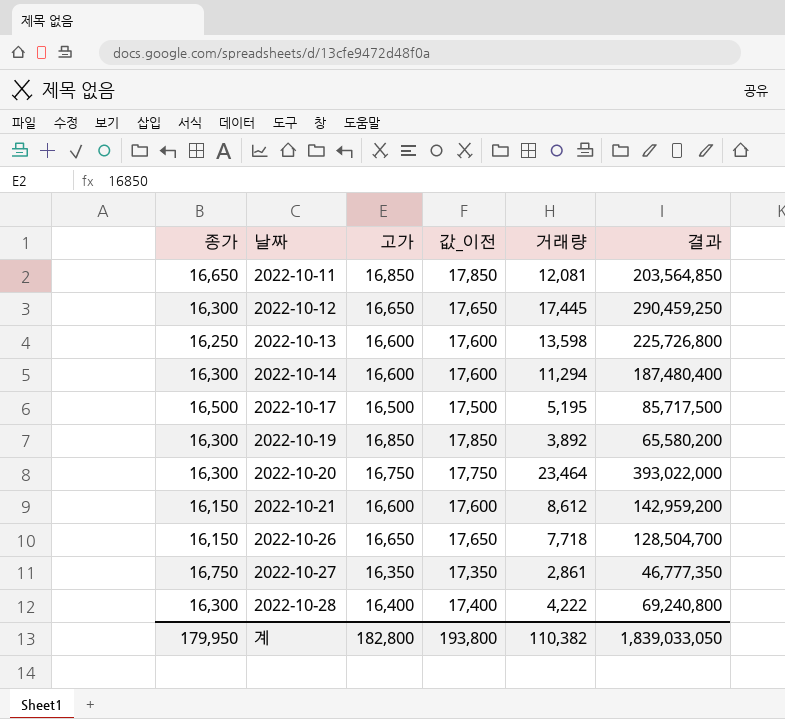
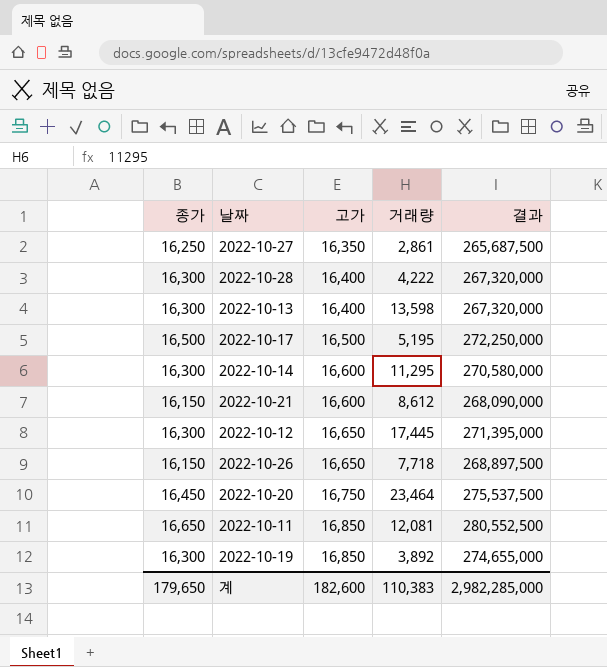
row order: 날짜 ascending -> 고가 ascending
column 값_이전 | formula: [고가] + 1000 -> none
column 결과 | formula: [고가] * [거래량] -> [종가] * [고가]
2022-10-27 | 종가: 16,750 -> 16,250
2022-10-13 | 종가: 16,250 -> 16,300
2022-10-13 | 고가: 16,600 -> 16,400
2022-10-14 | 거래량: 11,294 -> 11,295
2022-10-20 | 종가: 16,300 -> 16,450
계 | 종가: 179,950 -> 179,650
계 | 고가: 182,800 -> 182,600
계 | 거래량: 110,382 -> 110,383
계 | 결과: 1,839,033,050 -> 2,982,285,000

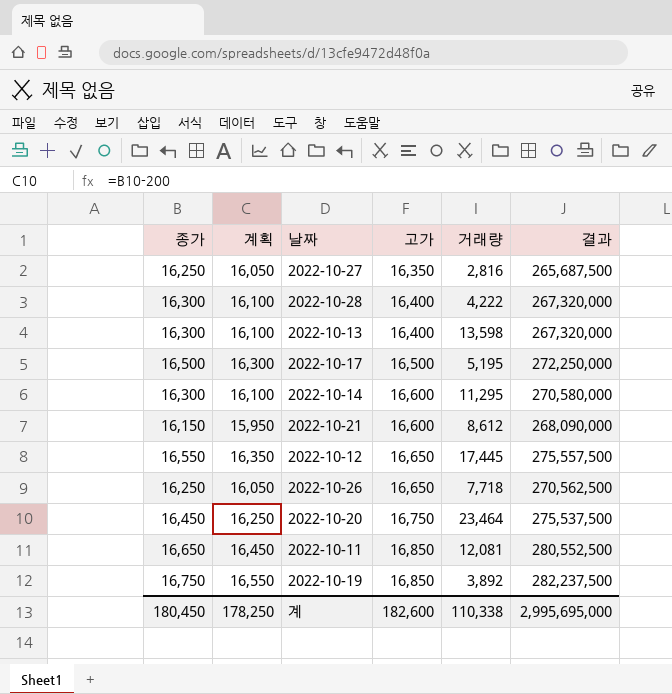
column 계획 | formula: none -> [종가] - 200
2022-10-27 | 거래량: 2,861 -> 2,816
2022-10-12 | 종가: 16,300 -> 16,550
2022-10-12 | 결과: 271,395,000 -> 275,557,500
2022-10-26 | 종가: 16,150 -> 16,250
2022-10-26 | 결과: 268,897,500 -> 270,562,500
2022-10-19 | 종가: 16,300 -> 16,750
2022-10-19 | 결과: 274,655,000 -> 282,237,500
계 | 종가: 179,650 -> 180,450
계 | 거래량: 110,383 -> 110,338
계 | 결과: 2,982,285,000 -> 2,995,695,000

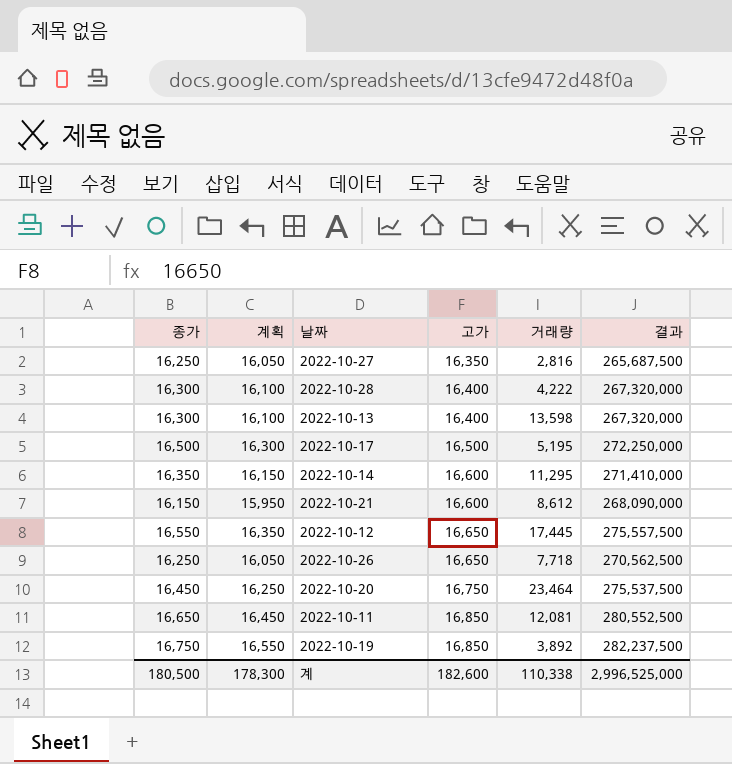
2022-10-14 | 종가: 16,300 -> 16,350
2022-10-14 | 계획: 16,100 -> 16,150
2022-10-14 | 결과: 270,580,000 -> 271,410,000
계 | 종가: 180,450 -> 180,500
계 | 계획: 178,250 -> 178,300
계 | 결과: 2,995,695,000 -> 2,996,525,000

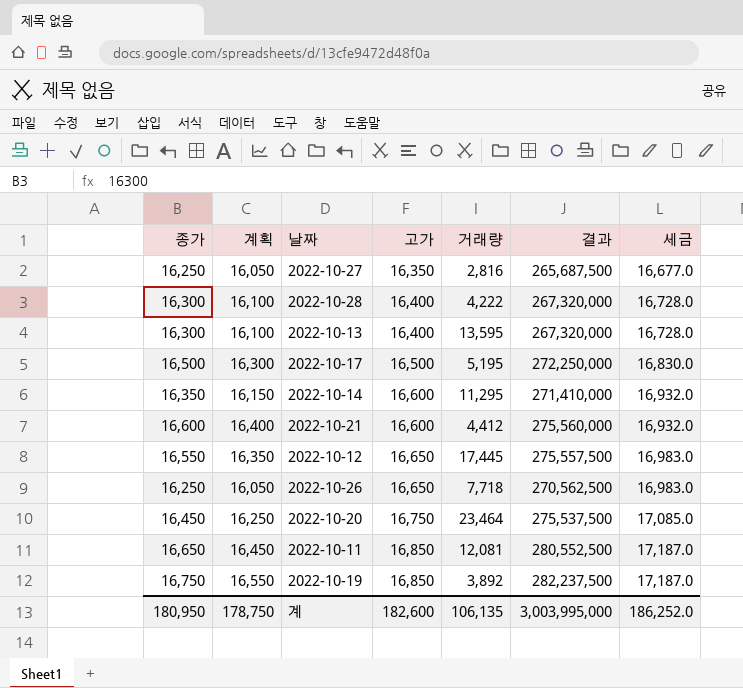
column 세금 | formula: none -> [고가] * 1.02
2022-10-13 | 거래량: 13,598 -> 13,595
2022-10-21 | 종가: 16,150 -> 16,600
2022-10-21 | 계획: 15,950 -> 16,400
2022-10-21 | 거래량: 8,612 -> 4,412
2022-10-21 | 결과: 268,090,000 -> 275,560,000
계 | 종가: 180,500 -> 180,950
계 | 계획: 178,300 -> 178,750
계 | 거래량: 110,338 -> 106,135
계 | 결과: 2,996,525,000 -> 3,003,995,000

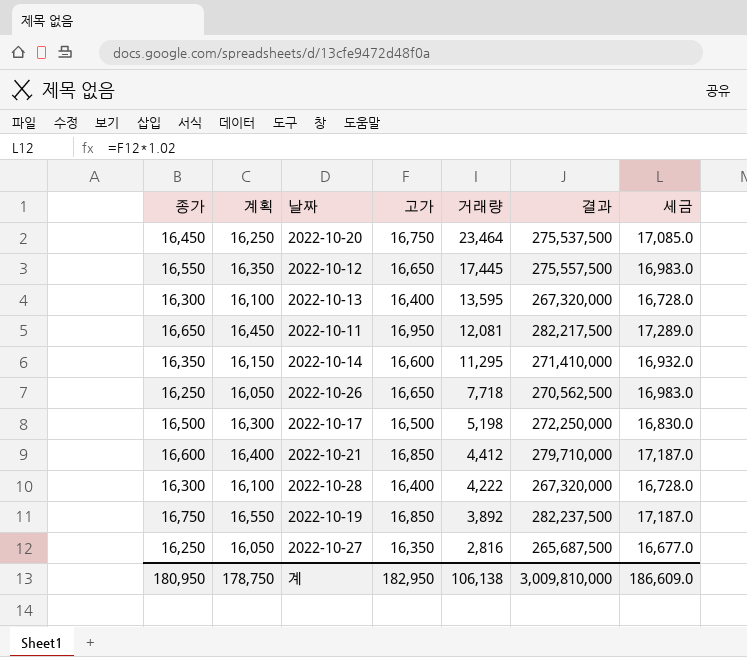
row order: 고가 ascending -> 거래량 descending
2022-10-11 | 고가: 16,850 -> 16,950
2022-10-11 | 결과: 280,552,500 -> 282,217,500
2022-10-11 | 세금: 17,187.0 -> 17,289.0
2022-10-17 | 거래량: 5,195 -> 5,198
2022-10-21 | 고가: 16,600 -> 16,850
2022-10-21 | 결과: 275,560,000 -> 279,710,000
2022-10-21 | 세금: 16,932.0 -> 17,187.0
계 | 고가: 182,600 -> 182,950
계 | 거래량: 106,135 -> 106,138
계 | 결과: 3,003,995,000 -> 3,009,810,000
계 | 세금: 186,252.0 -> 186,609.0

